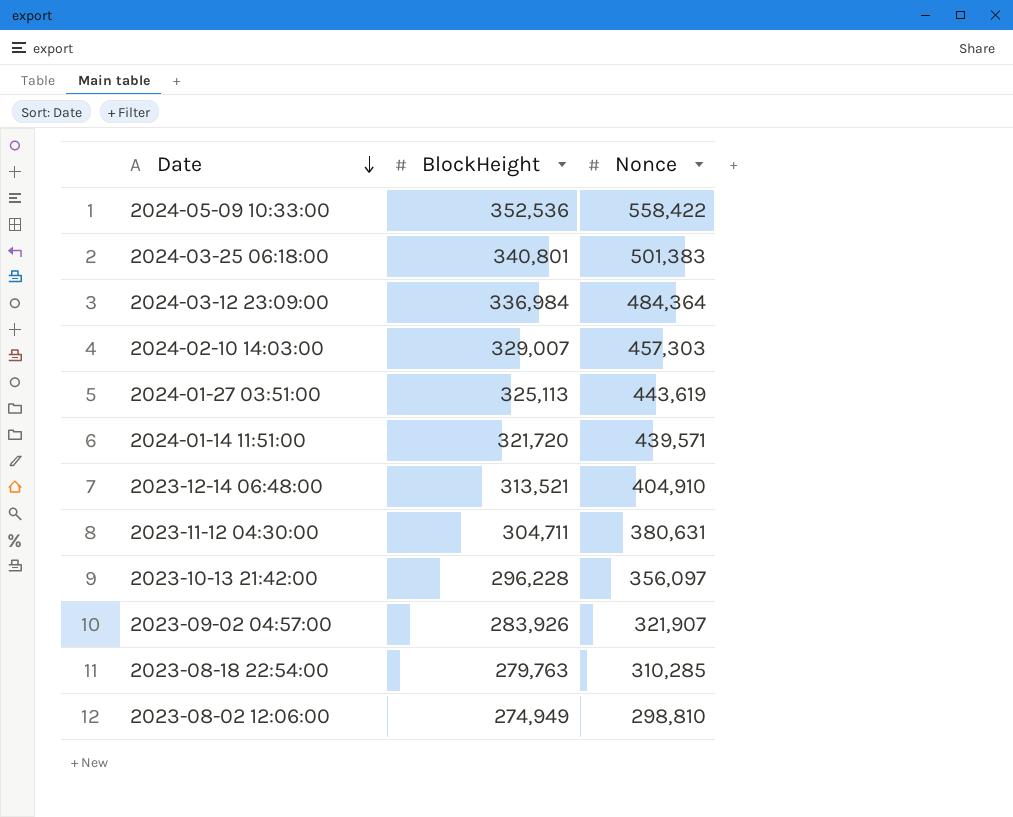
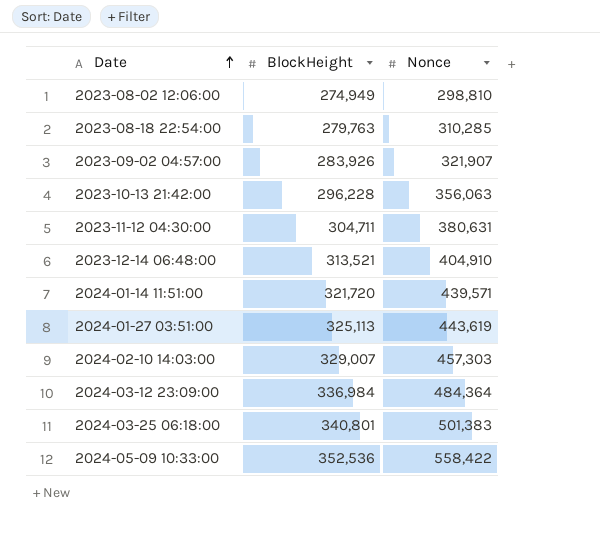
row order: Date descending -> Date ascending
2023-10-13 21:42:00 | Nonce: 356,097 -> 356,063

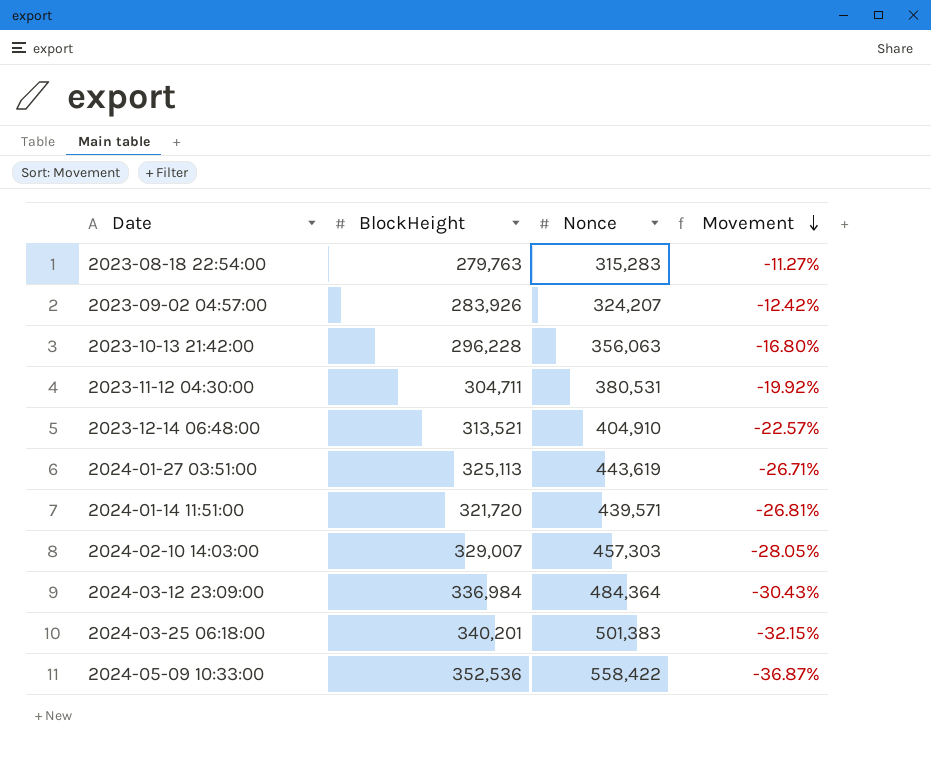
row order: Date ascending -> Movement descending
column Movement | formula: none -> ([BlockHeight] - [Nonce]) / [Nonce]
row 2023-08-02 12:06:00: 274,949 | 298,810 -> none
2023-08-18 22:54:00 | Nonce: 310,285 -> 315,283
2023-09-02 04:57:00 | Nonce: 321,907 -> 324,207
2023-11-12 04:30:00 | Nonce: 380,631 -> 380,531
2024-03-25 06:18:00 | BlockHeight: 340,801 -> 340,201

